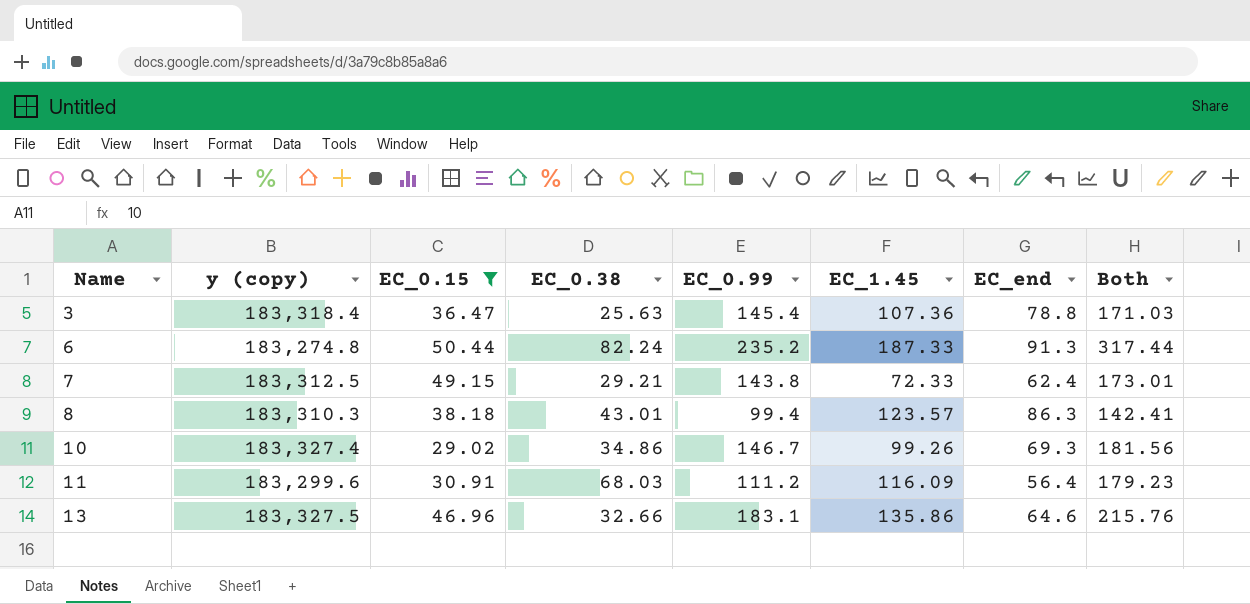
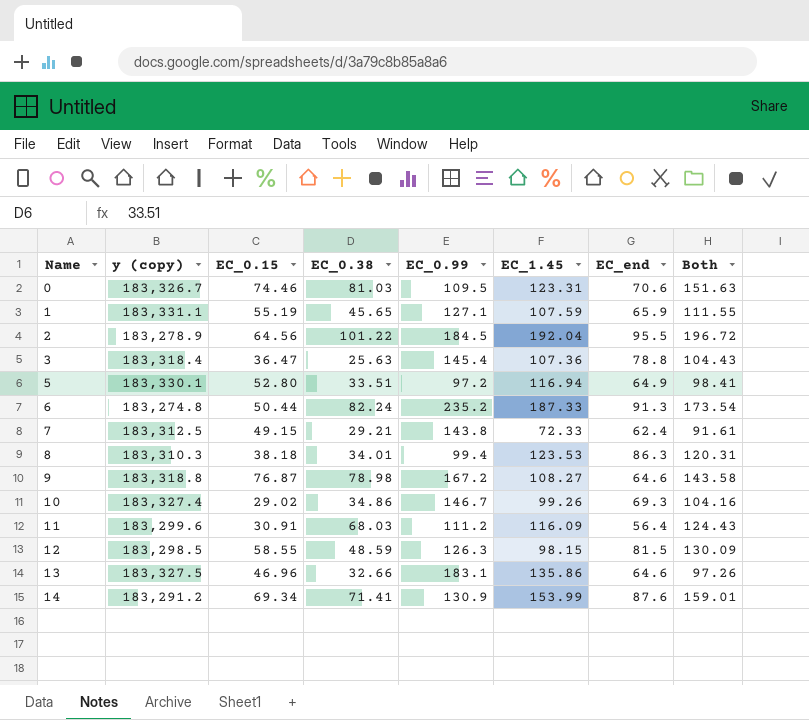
filter: EC_0.15 <= 50.44 -> none
column Both | formula: [EC_0.38] + [EC_0.99] -> [EC_0.38] + [EC_end]
8 | EC_0.38: 43.01 -> 34.01
8 | EC_1.45: 123.57 -> 123.53

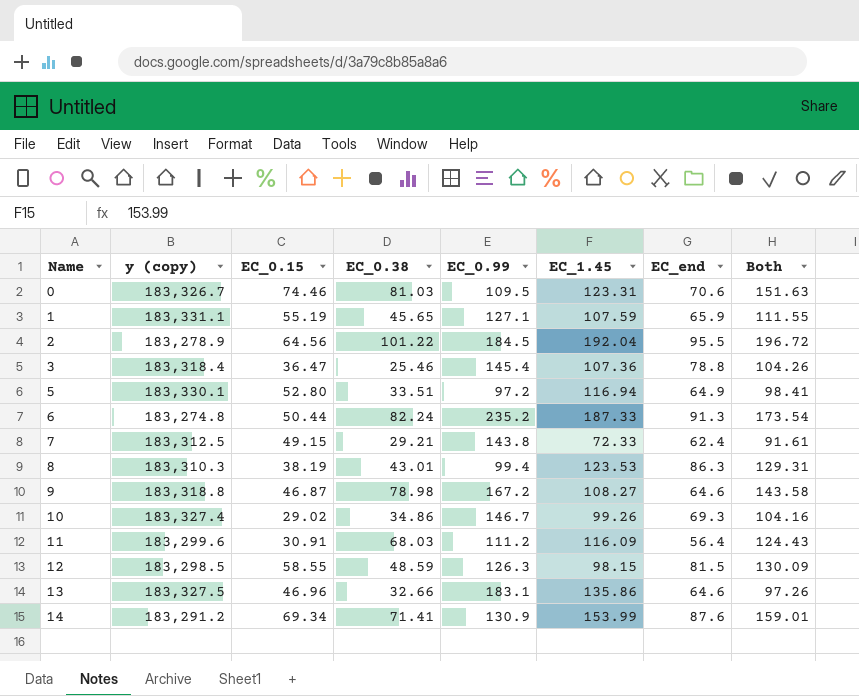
3 | EC_0.38: 25.63 -> 25.46
3 | Both: 104.43 -> 104.26
8 | EC_0.15: 38.18 -> 38.19
8 | EC_0.38: 34.01 -> 43.01
8 | Both: 120.31 -> 129.31
9 | EC_0.15: 76.87 -> 46.87

